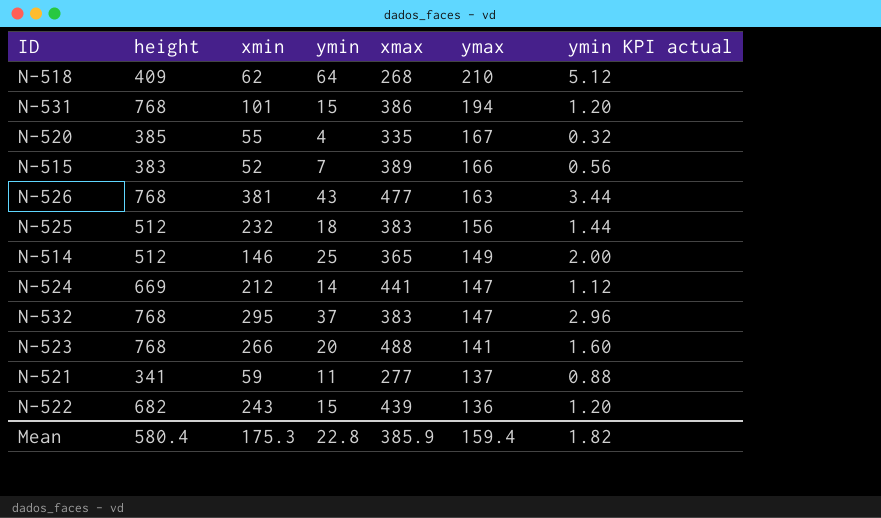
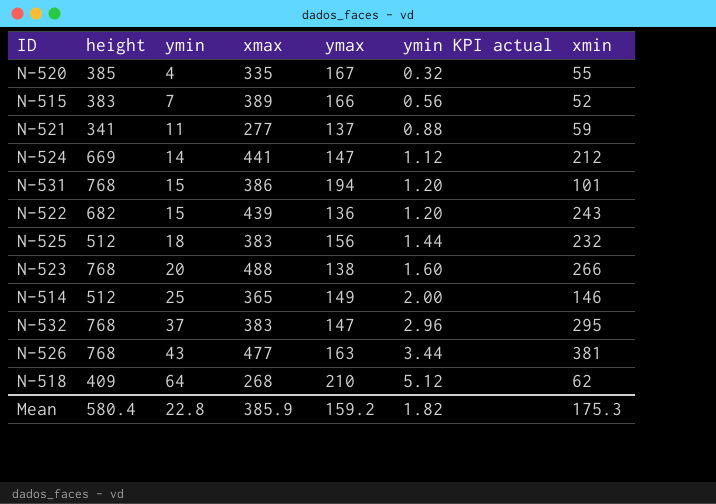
row order: ymax descending -> ymin ascending
column xmin | position: 3 -> 7
N-523 | ymax: 141 -> 138
Mean | ymax: 159.4 -> 159.2

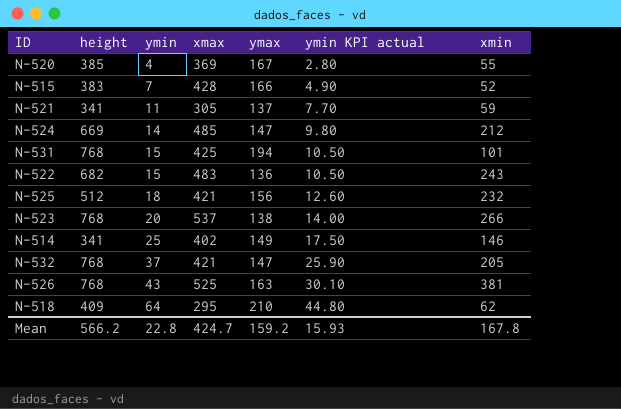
column ymin KPI actual | formula: [ymin] * 0.08 -> [ymin] * 0.7
N-520 | xmax: 335 -> 369
N-515 | xmax: 389 -> 428
N-521 | xmax: 277 -> 305
N-524 | xmax: 441 -> 485
N-531 | xmax: 386 -> 425
N-522 | xmax: 439 -> 483
N-525 | xmax: 383 -> 421
N-523 | xmax: 488 -> 537
N-514 | height: 512 -> 341
N-514 | xmax: 365 -> 402
N-532 | xmax: 383 -> 421
N-532 | xmin: 295 -> 205
N-526 | xmax: 477 -> 525
N-518 | xmax: 268 -> 295
Mean | height: 580.4 -> 566.2
Mean | xmax: 385.9 -> 424.7
Mean | ymin KPI actual: 1.82 -> 15.93
Mean | xmin: 175.3 -> 167.8

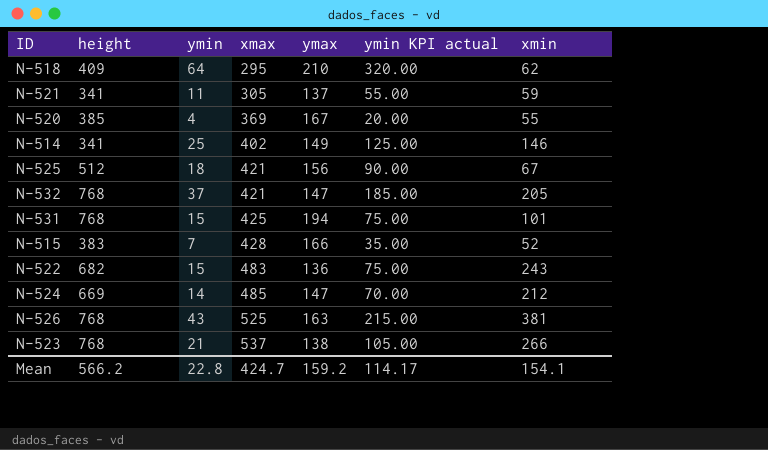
row order: ymin ascending -> xmax ascending
column ymin KPI actual | formula: [ymin] * 0.7 -> [ymin] * 5
N-525 | xmin: 232 -> 67
N-523 | ymin: 20 -> 21
Mean | ymin KPI actual: 15.93 -> 114.17
Mean | xmin: 167.8 -> 154.1

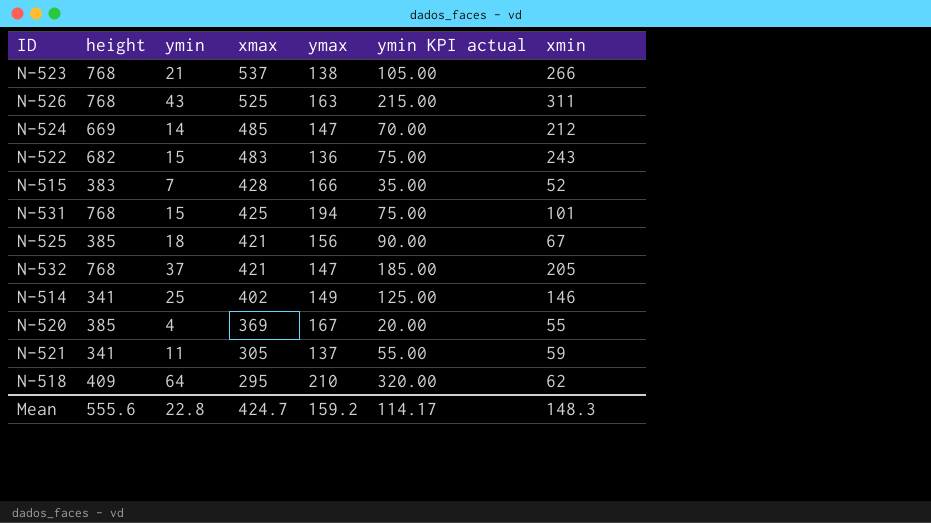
row order: xmax ascending -> xmax descending
N-526 | xmin: 381 -> 311
N-525 | height: 512 -> 385
Mean | height: 566.2 -> 555.6
Mean | xmin: 154.1 -> 148.3

